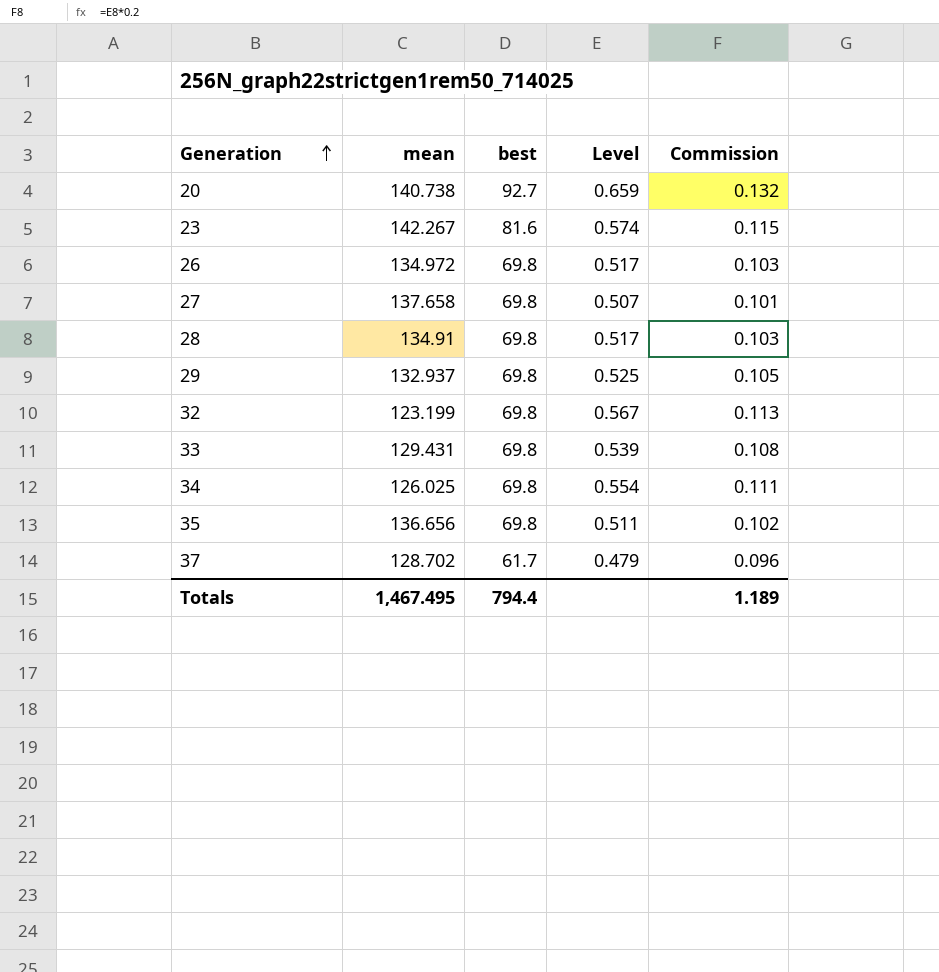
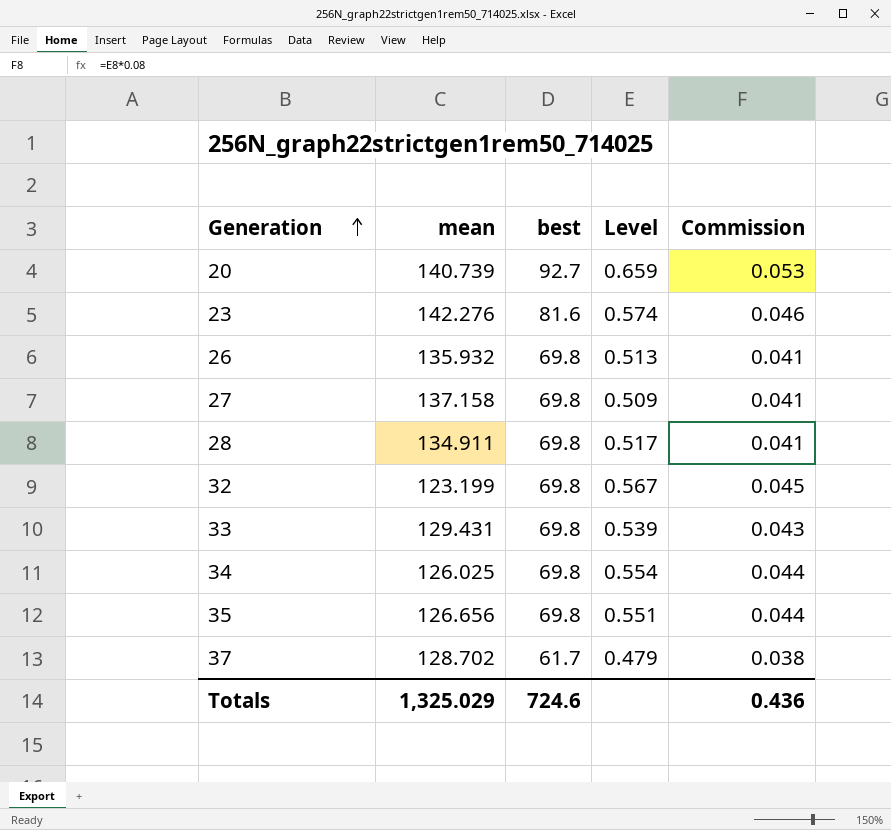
column Commission | formula: [Level] * 0.2 -> [Level] * 0.08
row 29: 132.937 | 69.8 | 0.525 | 0.105 -> none
20 | mean: 140.738 -> 140.739
23 | mean: 142.267 -> 142.276
26 | mean: 134.972 -> 135.932
26 | Level: 0.517 -> 0.513
27 | mean: 137.658 -> 137.158
27 | Level: 0.507 -> 0.509
28 | mean: 134.91 -> 134.911
35 | mean: 136.656 -> 126.656
35 | Level: 0.511 -> 0.551
Totals | mean: 1,467.495 -> 1,325.029
Totals | best: 794.4 -> 724.6
Totals | Commission: 1.189 -> 0.436

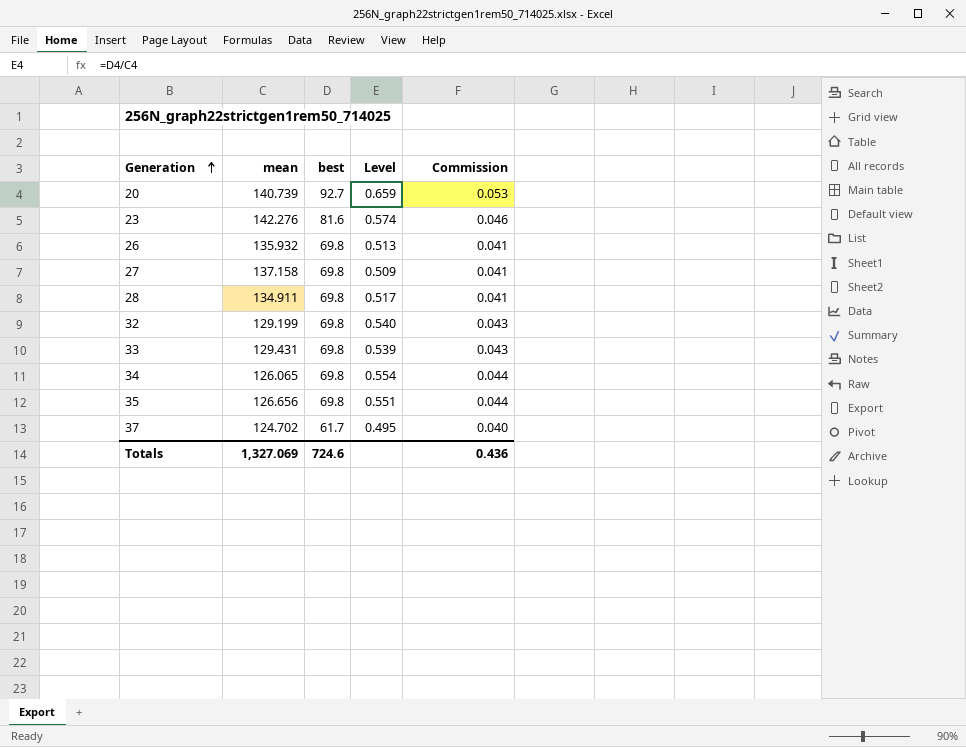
32 | mean: 123.199 -> 129.199
32 | Level: 0.567 -> 0.540
32 | Commission: 0.045 -> 0.043
34 | mean: 126.025 -> 126.065
37 | mean: 128.702 -> 124.702
37 | Level: 0.479 -> 0.495
37 | Commission: 0.038 -> 0.040
Totals | mean: 1,325.029 -> 1,327.069

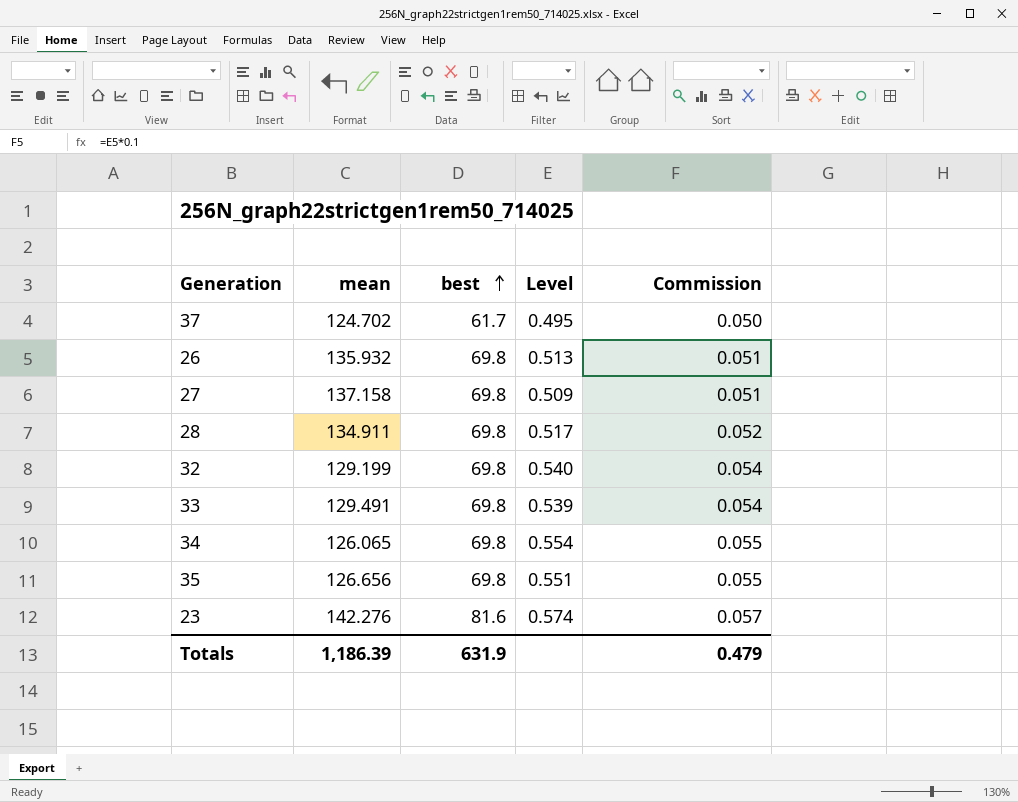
row order: Generation ascending -> best ascending
column Commission | formula: [Level] * 0.08 -> [Level] * 0.1
row 20: 140.739 | 92.7 | 0.659 | 0.053 -> none
33 | mean: 129.431 -> 129.491
Totals | mean: 1,327.069 -> 1,186.39
Totals | best: 724.6 -> 631.9
Totals | Commission: 0.436 -> 0.479

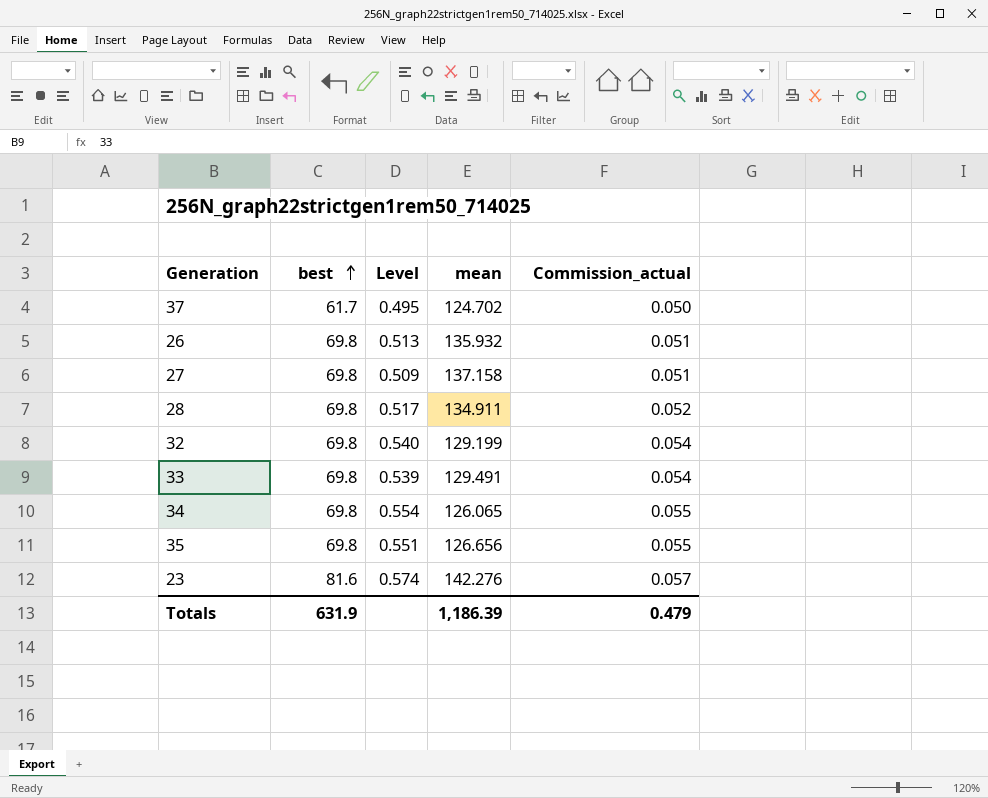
column mean | position: 2 -> 4
column name: Commission -> Commission_actual

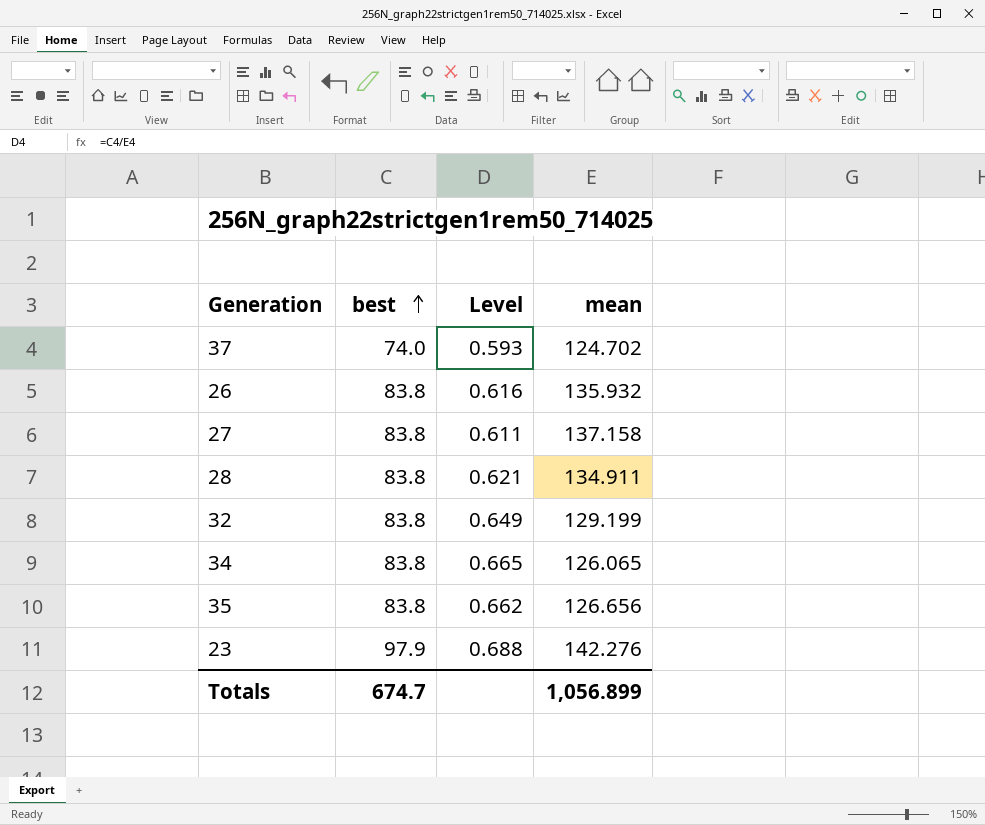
column Commission_actual | formula: [Level] * 0.1 -> none
row 33: 69.8 | 0.539 | 129.491 | 0.054 -> none
37 | best: 61.7 -> 74.0
37 | Level: 0.495 -> 0.593
26 | best: 69.8 -> 83.8
26 | Level: 0.513 -> 0.616
27 | best: 69.8 -> 83.8
27 | Level: 0.509 -> 0.611
28 | best: 69.8 -> 83.8
28 | Level: 0.517 -> 0.621
32 | best: 69.8 -> 83.8
32 | Level: 0.540 -> 0.649
34 | best: 69.8 -> 83.8
34 | Level: 0.554 -> 0.665
35 | best: 69.8 -> 83.8
35 | Level: 0.551 -> 0.662
23 | best: 81.6 -> 97.9
23 | Level: 0.574 -> 0.688
Totals | best: 631.9 -> 674.7
Totals | mean: 1,186.39 -> 1,056.899

